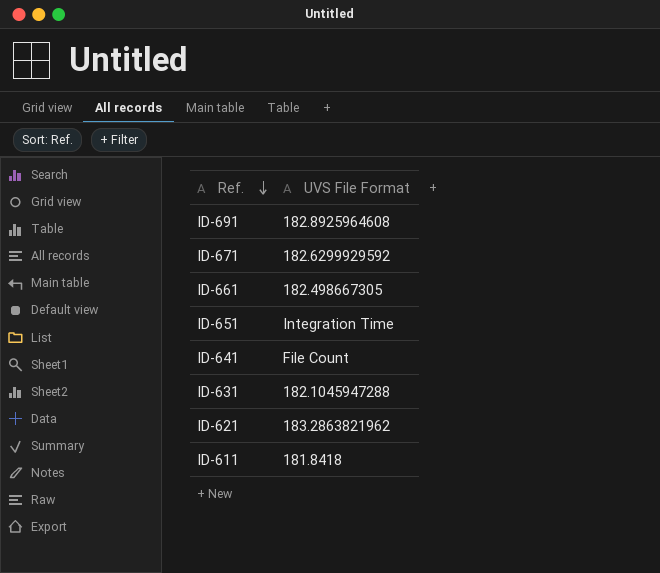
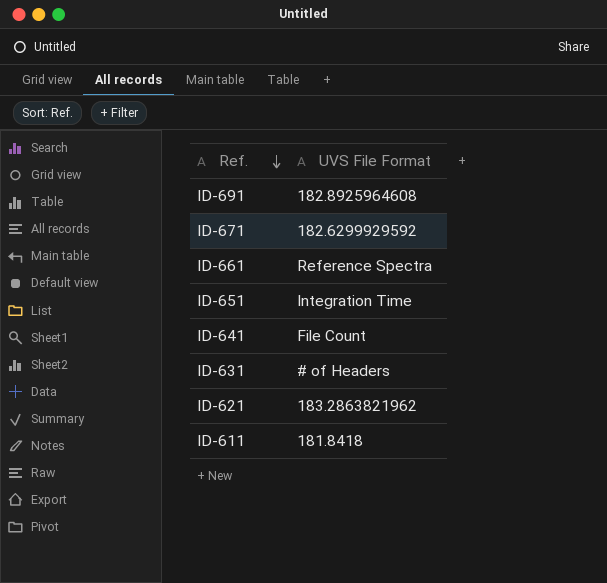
ID-661 | UVS File Format: 182.498667305 -> Reference Spectra
ID-631 | UVS File Format: 182.1045947288 -> # of Headers

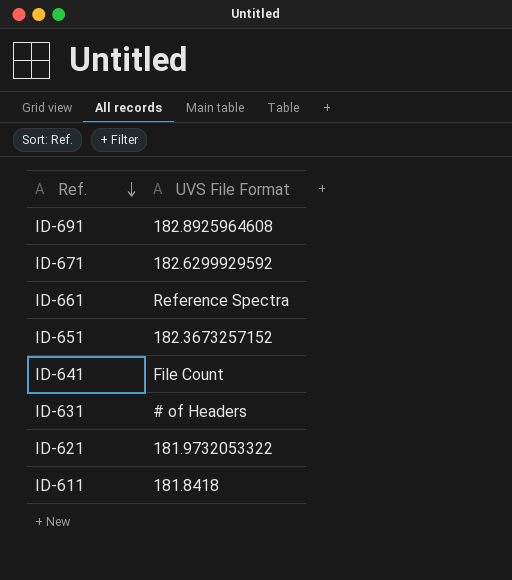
ID-651 | UVS File Format: Integration Time -> 182.3673257152
ID-621 | UVS File Format: 183.2863821962 -> 181.9732053322

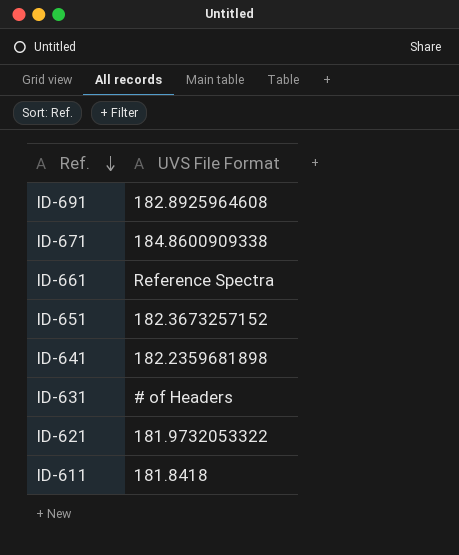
ID-671 | UVS File Format: 182.6299929592 -> 184.8600909338
ID-641 | UVS File Format: File Count -> 182.2359681898

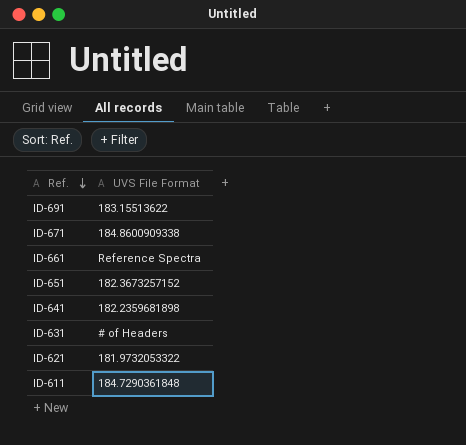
ID-691 | UVS File Format: 182.8925964608 -> 183.15513622
ID-611 | UVS File Format: 181.8418 -> 184.7290361848

